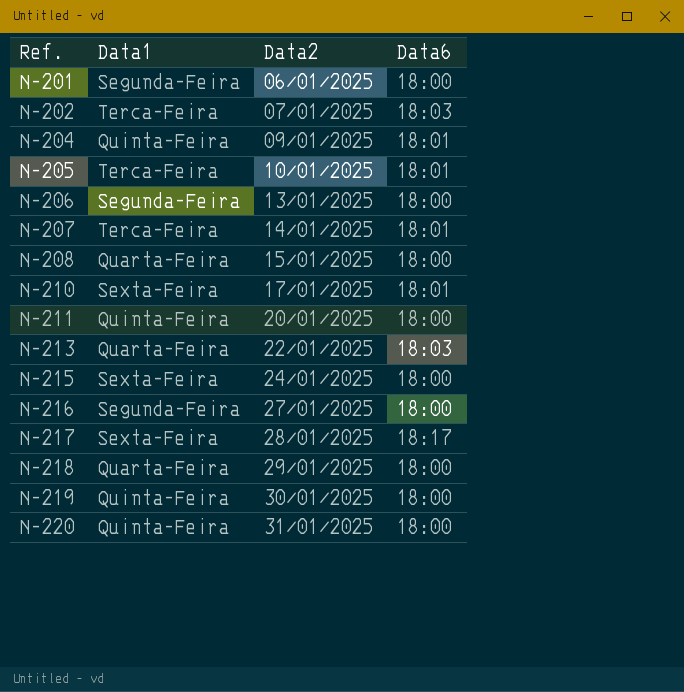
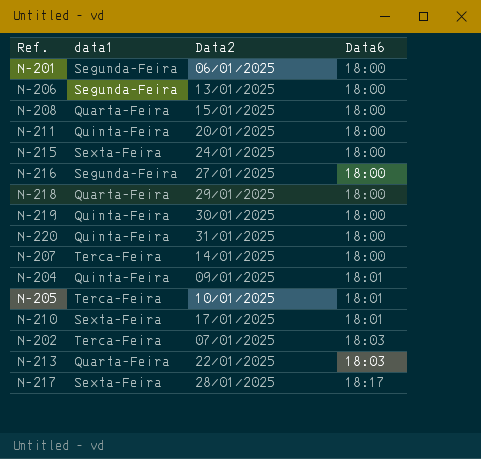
row order: Ref. ascending -> Data6 ascending
column name: Data1 -> data1
N-207 | Data6: 18:01 -> 18:00

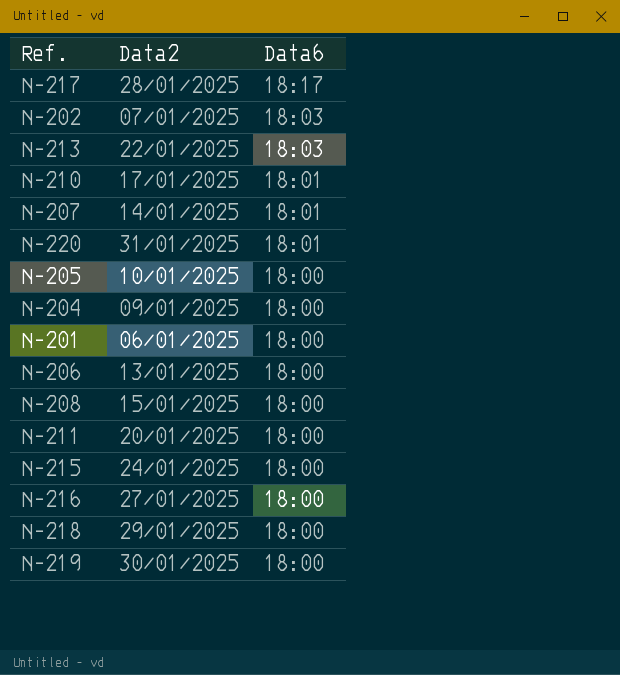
row order: Data6 ascending -> Data6 descending
column data1 | position: 2 -> none
N-207 | Data6: 18:00 -> 18:01
N-220 | Data6: 18:00 -> 18:01
N-205 | Data6: 18:01 -> 18:00
N-204 | Data6: 18:01 -> 18:00

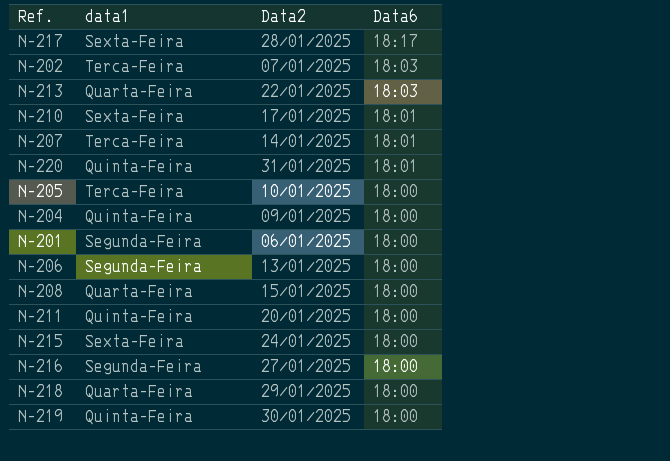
column data1 | position: none -> 2

